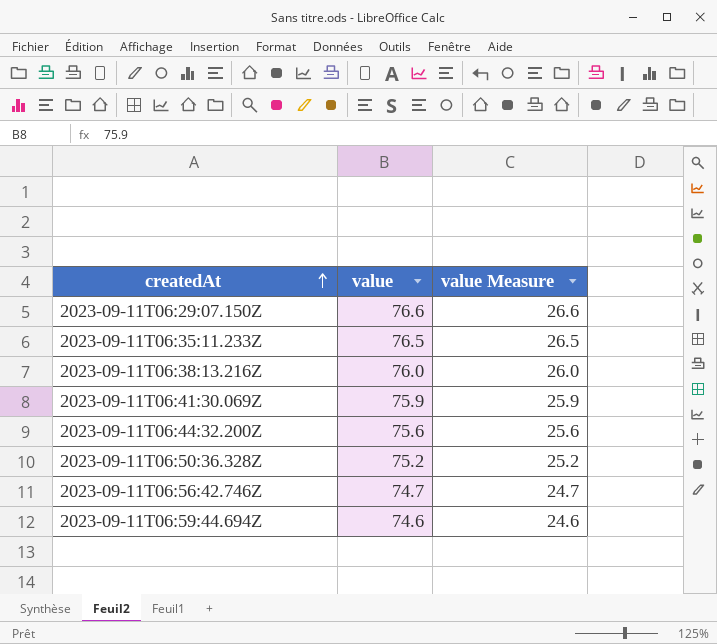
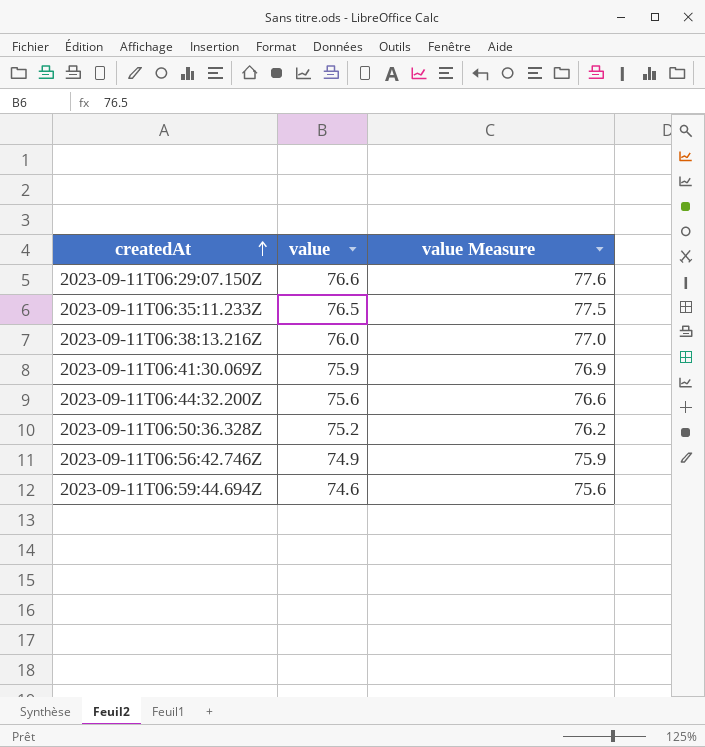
column value Measure | formula: [value] - 50 -> [value] + 1
2023-09-11T06:56:42.746Z | value: 74.7 -> 74.9

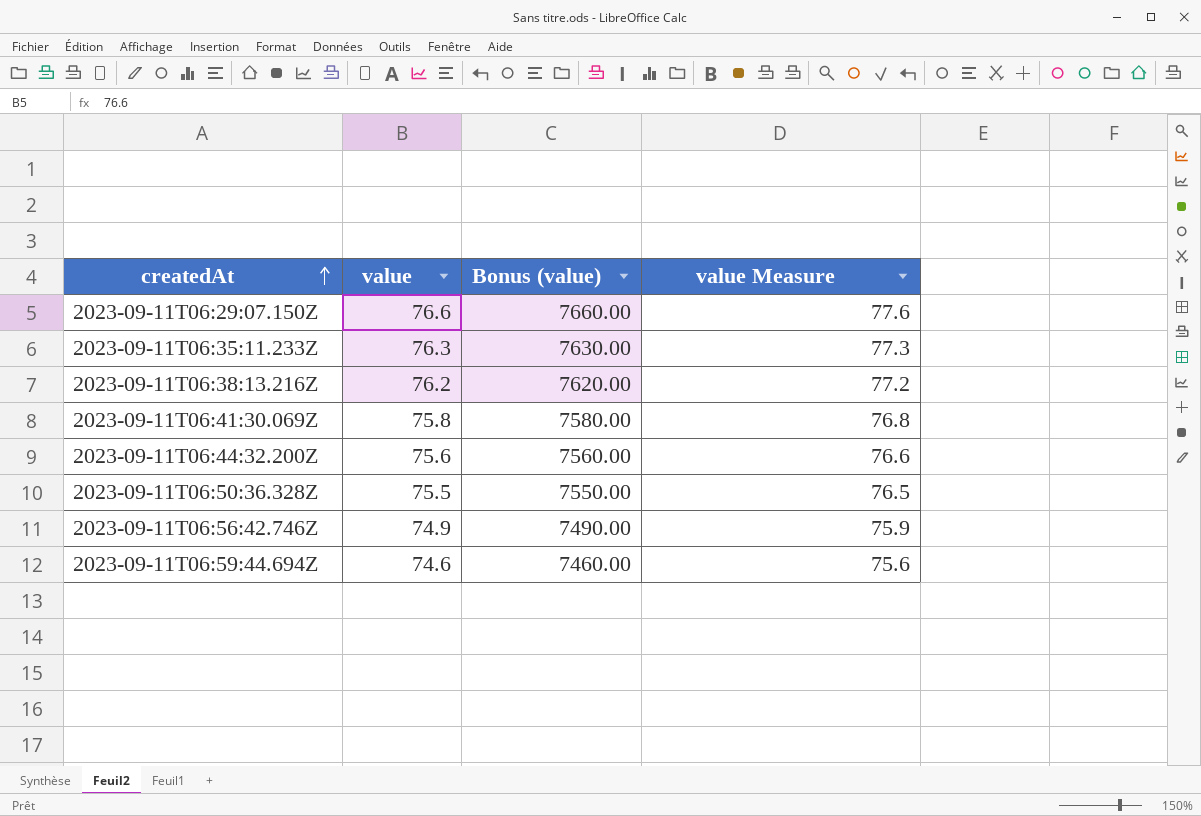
column Bonus (value) | formula: none -> [value] * 100
2023-09-11T06:35:11.233Z | value: 76.5 -> 76.3
2023-09-11T06:35:11.233Z | value Measure: 77.5 -> 77.3
2023-09-11T06:38:13.216Z | value: 76.0 -> 76.2
2023-09-11T06:38:13.216Z | value Measure: 77.0 -> 77.2
2023-09-11T06:41:30.069Z | value: 75.9 -> 75.8
2023-09-11T06:41:30.069Z | value Measure: 76.9 -> 76.8
2023-09-11T06:50:36.328Z | value: 75.2 -> 75.5
2023-09-11T06:50:36.328Z | value Measure: 76.2 -> 76.5

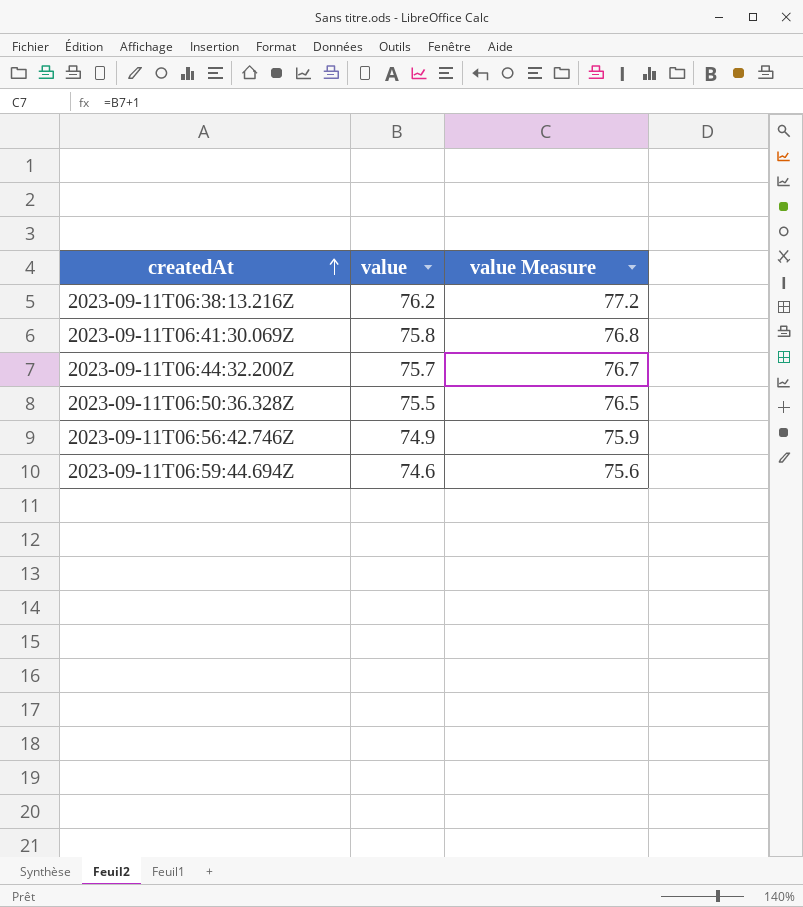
column Bonus (value) | formula: [value] * 100 -> none
row 2023-09-11T06:29:07.150Z: 76.6 | 7660.00 | 77.6 -> none
row 2023-09-11T06:35:11.233Z: 76.3 | 7630.00 | 77.3 -> none
2023-09-11T06:44:32.200Z | value: 75.6 -> 75.7
2023-09-11T06:44:32.200Z | value Measure: 76.6 -> 76.7

